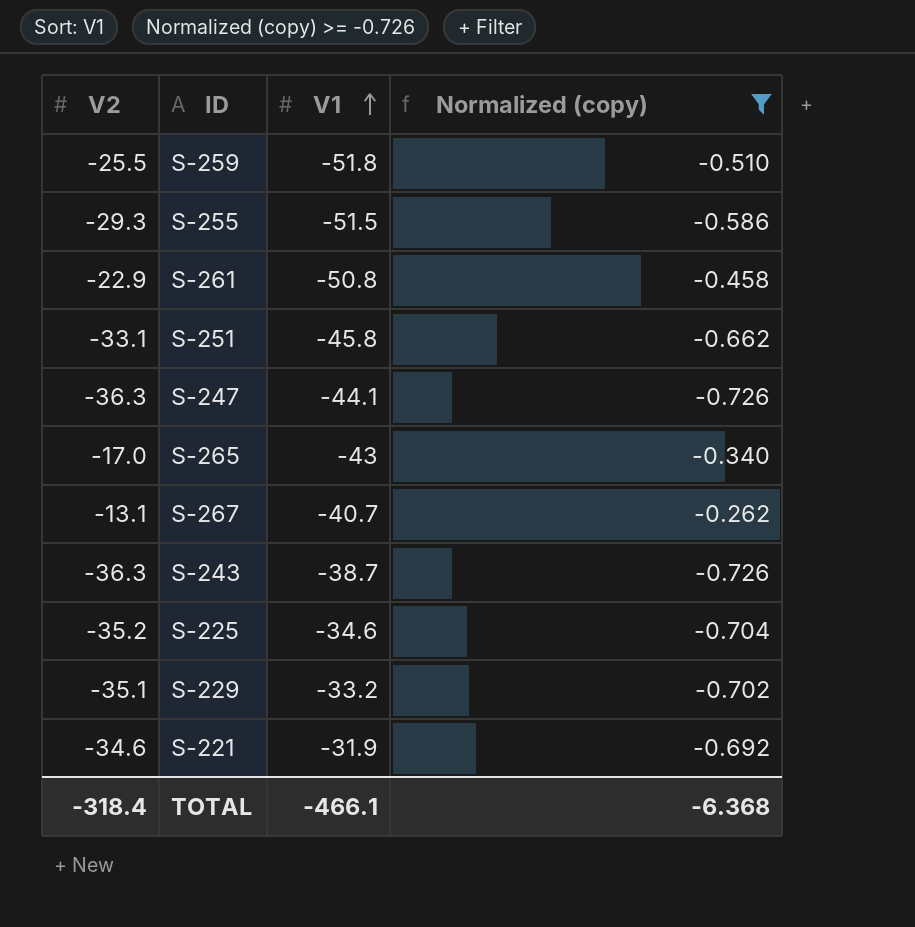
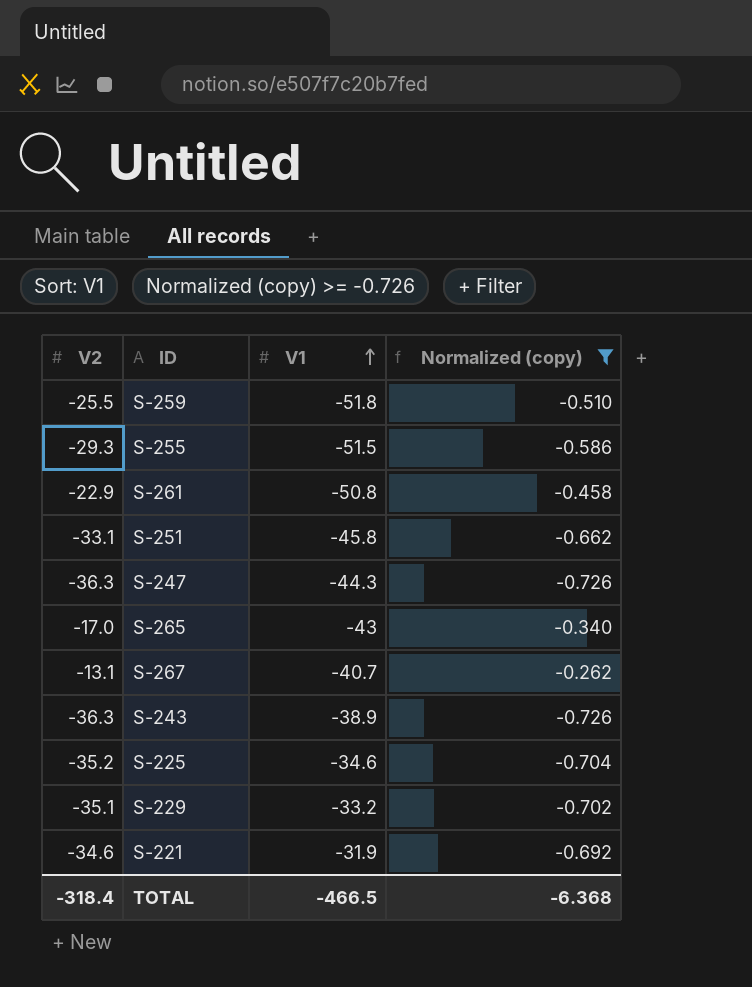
S-247 | V1: -44.1 -> -44.3
S-243 | V1: -38.7 -> -38.9
TOTAL | V1: -466.1 -> -466.5

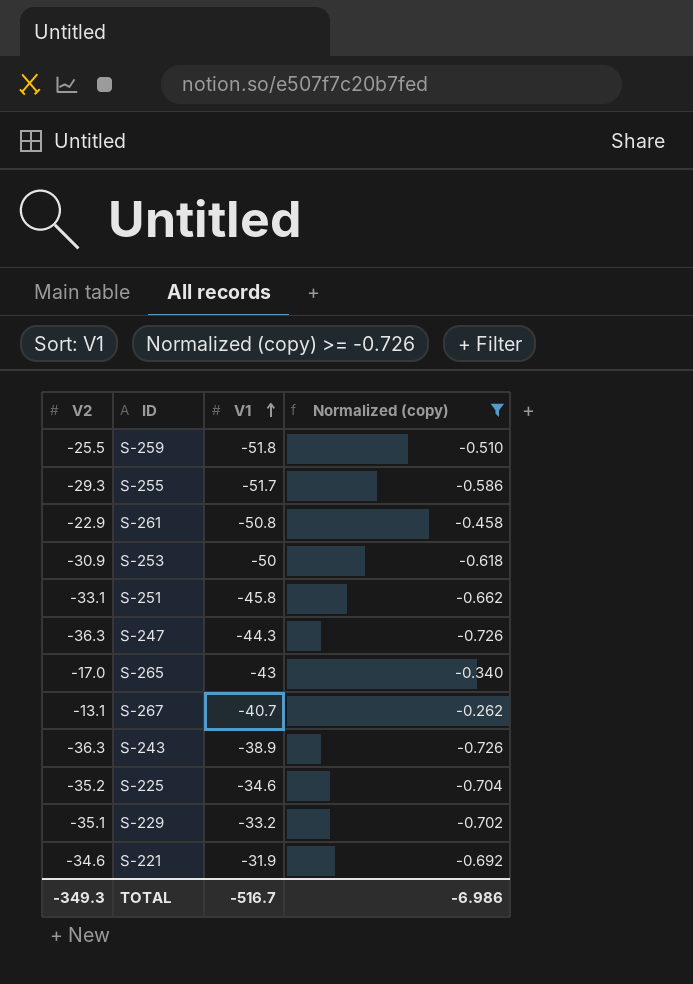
S-255 | V1: -51.5 -> -51.7
row S-253: none -> -30.9 | -50 | -0.618
TOTAL | V2: -318.4 -> -349.3
TOTAL | V1: -466.5 -> -516.7
TOTAL | Normalized (copy): -6.368 -> -6.986

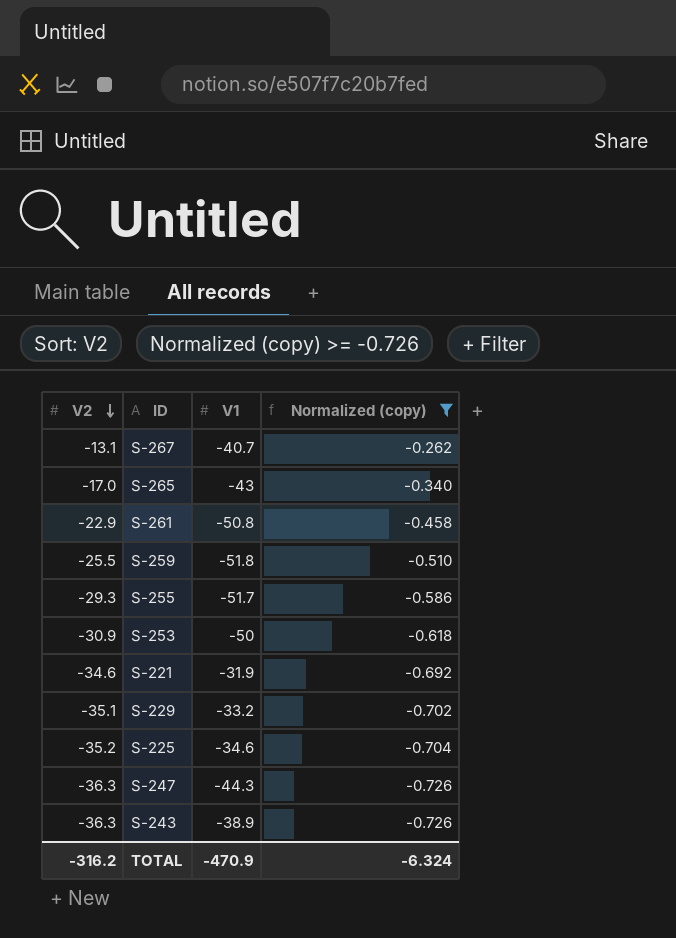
row order: V1 ascending -> V2 descending
row S-251: -33.1 | -45.8 | -0.662 -> none
TOTAL | V2: -349.3 -> -316.2
TOTAL | V1: -516.7 -> -470.9
TOTAL | Normalized (copy): -6.986 -> -6.324

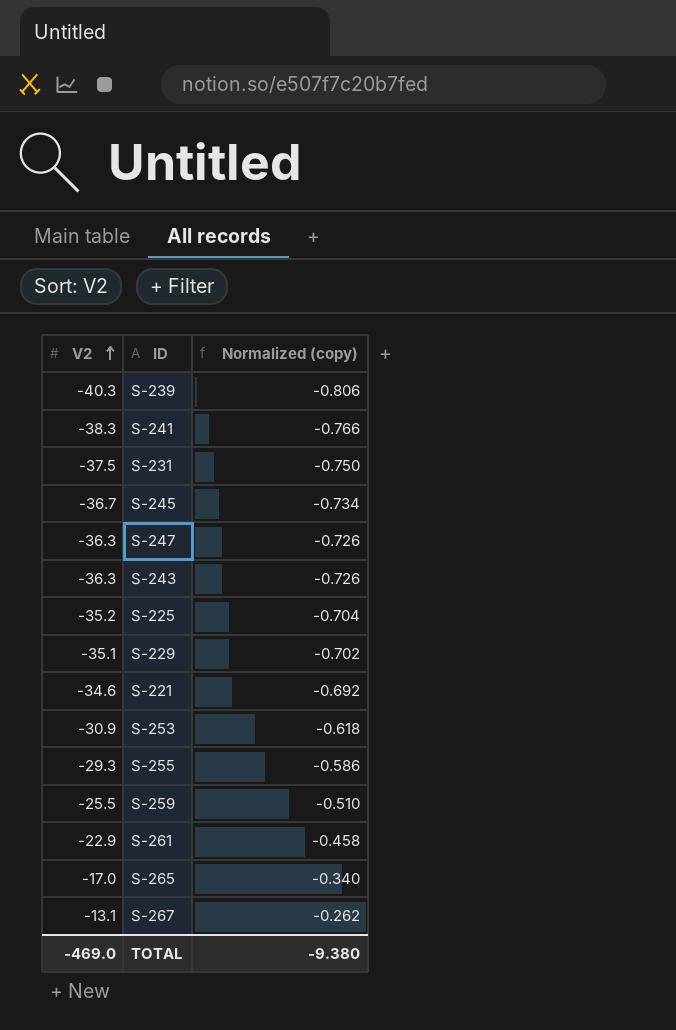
filter: Normalized (copy) >= -0.726 -> none
row order: V2 descending -> V2 ascending
column V1 | position: 3 -> none
TOTAL | V2: -316.2 -> -469.0
TOTAL | Normalized (copy): -6.324 -> -9.380

